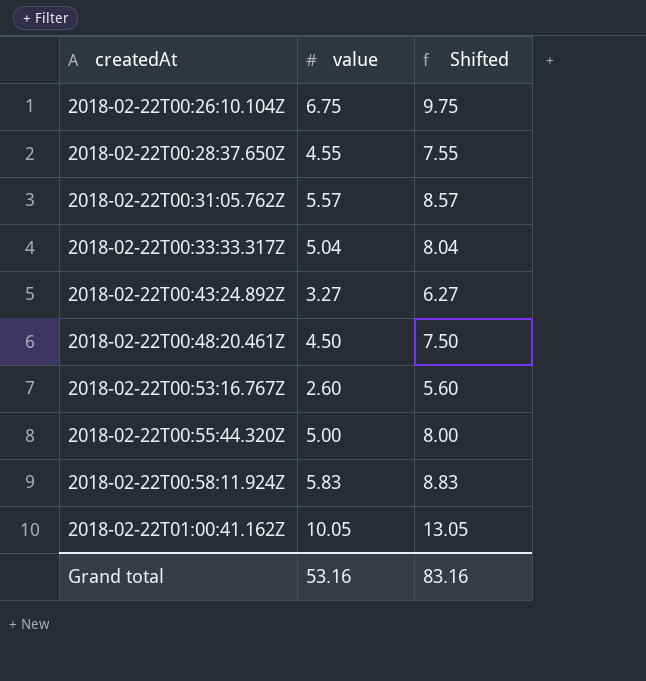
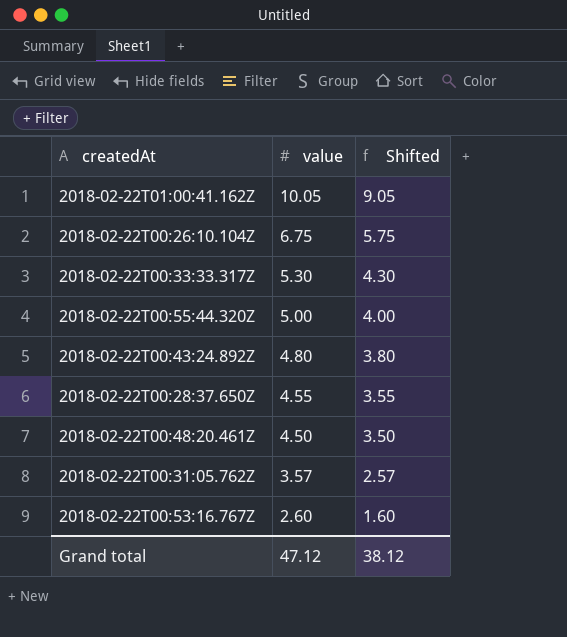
row order: createdAt ascending -> value descending
column Shifted | formula: [value] + 3 -> [value] - 1
row 2018-02-22T00:58:11.924Z: 5.83 | 8.83 -> none
2018-02-22T00:33:33.317Z | value: 5.04 -> 5.30
2018-02-22T00:43:24.892Z | value: 3.27 -> 4.80
2018-02-22T00:31:05.762Z | value: 5.57 -> 3.57
Grand total | value: 53.16 -> 47.12
Grand total | Shifted: 83.16 -> 38.12

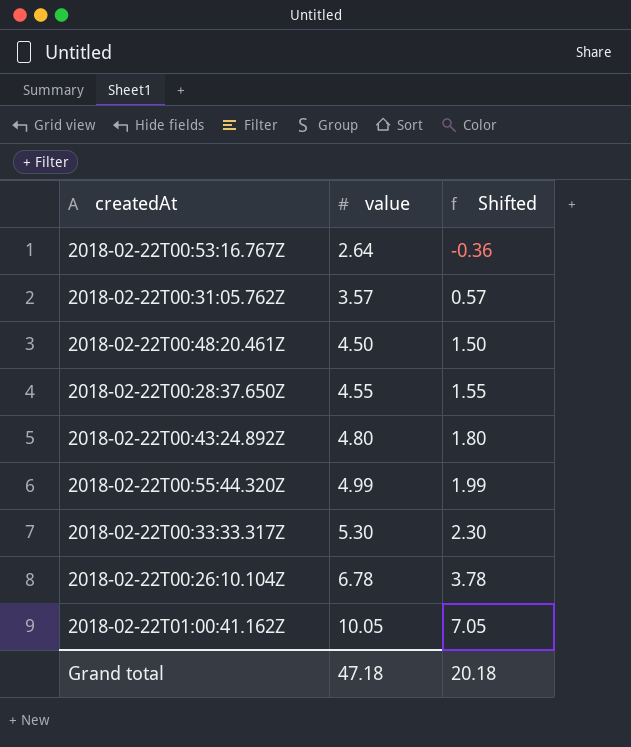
row order: value descending -> value ascending
column Shifted | formula: [value] - 1 -> [value] - 3
2018-02-22T00:53:16.767Z | value: 2.60 -> 2.64
2018-02-22T00:55:44.320Z | value: 5.00 -> 4.99
2018-02-22T00:26:10.104Z | value: 6.75 -> 6.78
Grand total | value: 47.12 -> 47.18
Grand total | Shifted: 38.12 -> 20.18

